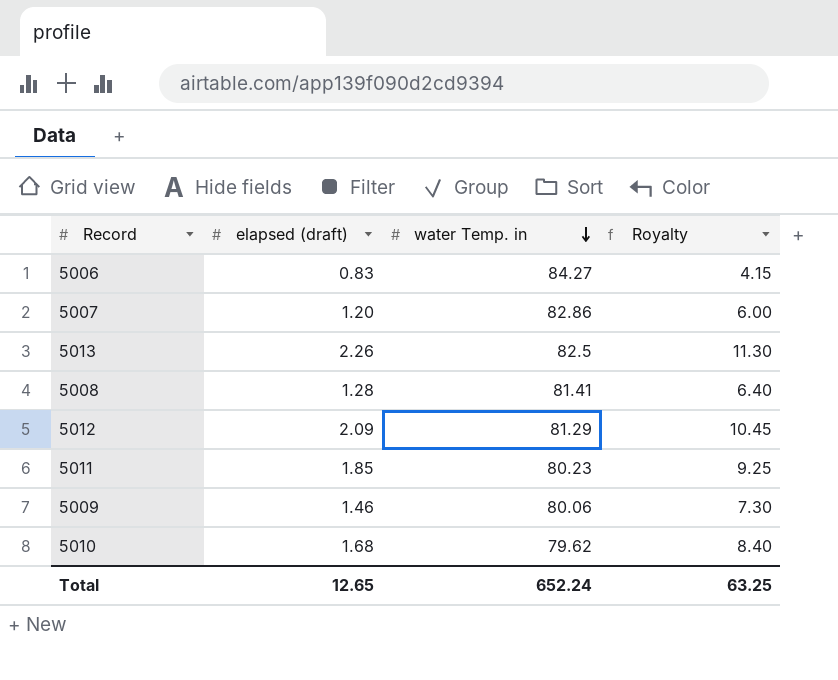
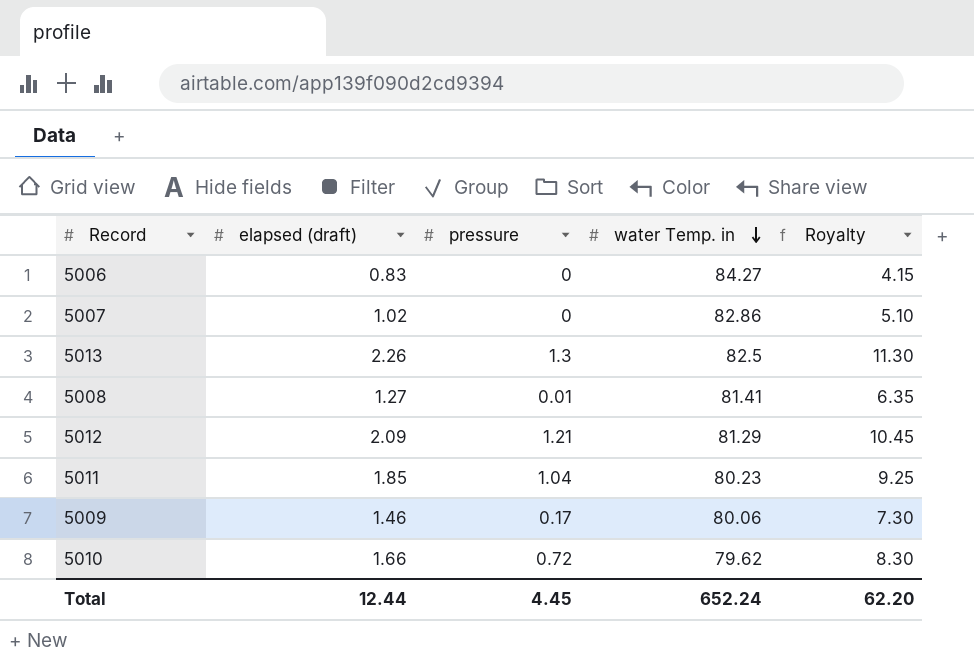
column pressure | position: none -> 3
5007 | elapsed (draft): 1.20 -> 1.02
5007 | Royalty: 6.00 -> 5.10
5008 | elapsed (draft): 1.28 -> 1.27
5008 | Royalty: 6.40 -> 6.35
5010 | elapsed (draft): 1.68 -> 1.66
5010 | Royalty: 8.40 -> 8.30
Total | elapsed (draft): 12.65 -> 12.44
Total | Royalty: 63.25 -> 62.20

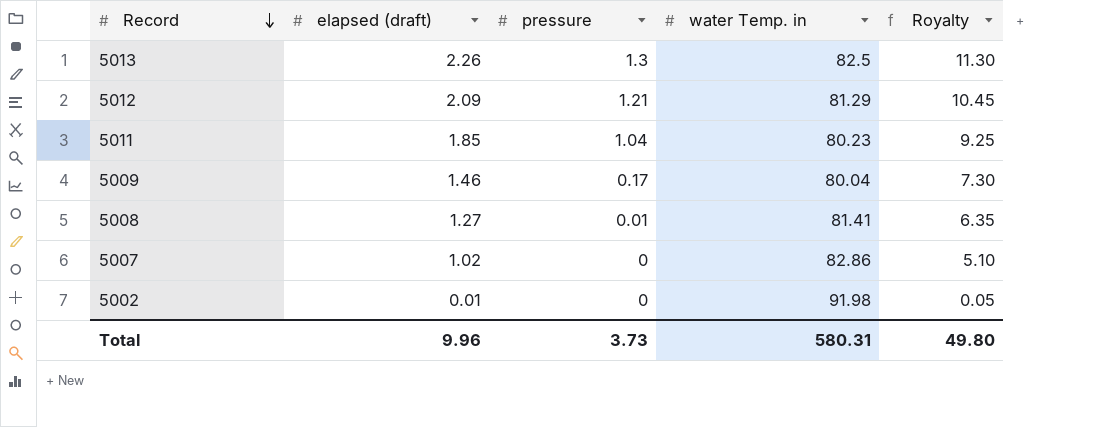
row order: water Temp. in descending -> Record descending
row 5006: 0.83 | 0 | 84.27 | 4.15 -> none
row 5010: 1.66 | 0.72 | 79.62 | 8.30 -> none
5009 | water Temp. in: 80.06 -> 80.04
row 5002: none -> 0.01 | 0 | 91.98 | 0.05
Total | elapsed (draft): 12.44 -> 9.96
Total | pressure: 4.45 -> 3.73
Total | water Temp. in: 652.24 -> 580.31
Total | Royalty: 62.20 -> 49.80

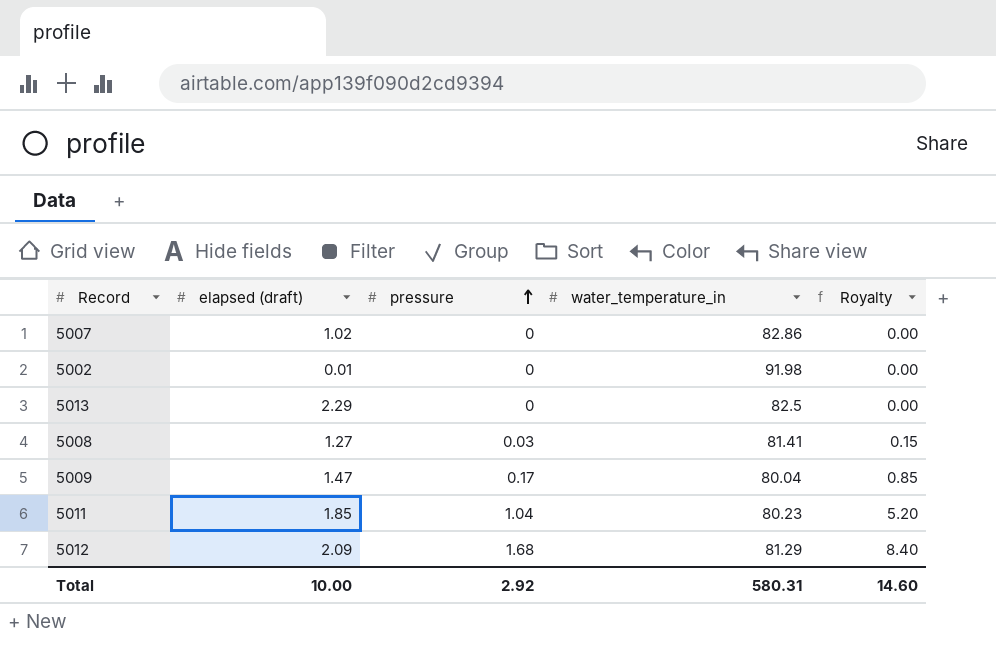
row order: Record descending -> pressure ascending
column name: water Temp. in -> water_temperature_in
column Royalty | formula: [elapsed (draft)] * 5 -> [pressure] * 5
5013 | elapsed (draft): 2.26 -> 2.29
5013 | pressure: 1.3 -> 0
5008 | pressure: 0.01 -> 0.03
5009 | elapsed (draft): 1.46 -> 1.47
5012 | pressure: 1.21 -> 1.68
Total | elapsed (draft): 9.96 -> 10.00
Total | pressure: 3.73 -> 2.92
Total | Royalty: 49.80 -> 14.60

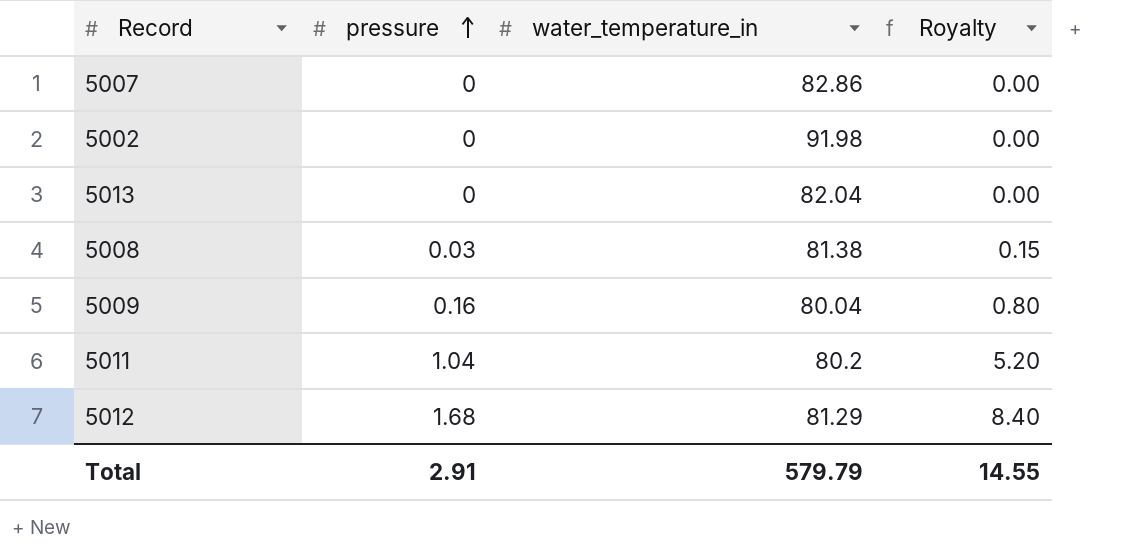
column elapsed (draft) | position: 2 -> none
5013 | water_temperature_in: 82.5 -> 82.04
5008 | water_temperature_in: 81.41 -> 81.38
5009 | pressure: 0.17 -> 0.16
5009 | Royalty: 0.85 -> 0.80
5011 | water_temperature_in: 80.23 -> 80.2
Total | pressure: 2.92 -> 2.91
Total | water_temperature_in: 580.31 -> 579.79
Total | Royalty: 14.60 -> 14.55

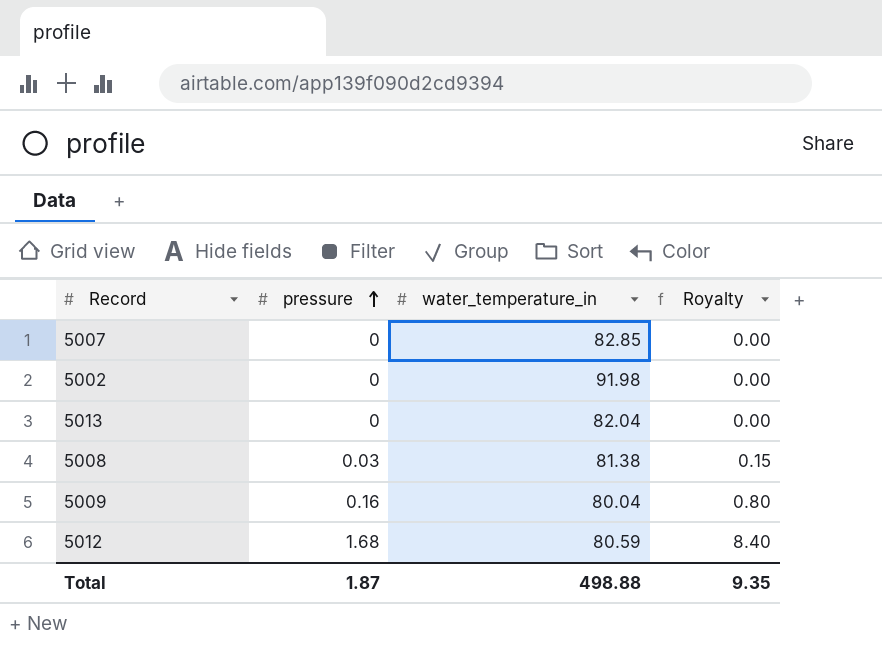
row 5011: 1.04 | 80.2 | 5.20 -> none
5007 | water_temperature_in: 82.86 -> 82.85
5012 | water_temperature_in: 81.29 -> 80.59
Total | pressure: 2.91 -> 1.87
Total | water_temperature_in: 579.79 -> 498.88
Total | Royalty: 14.55 -> 9.35

